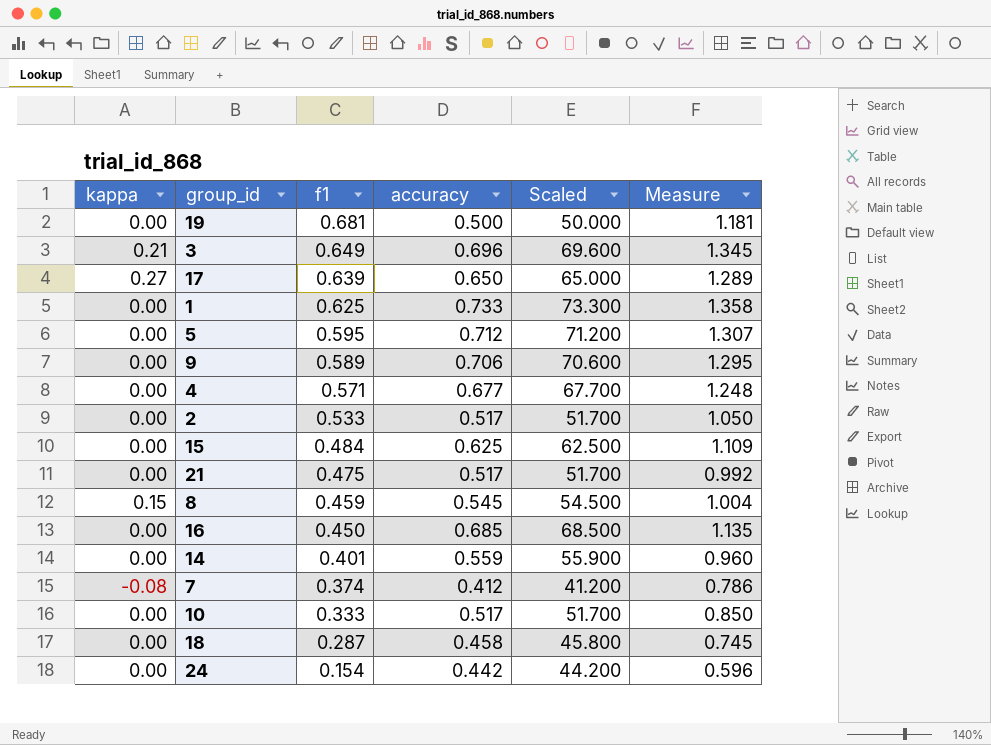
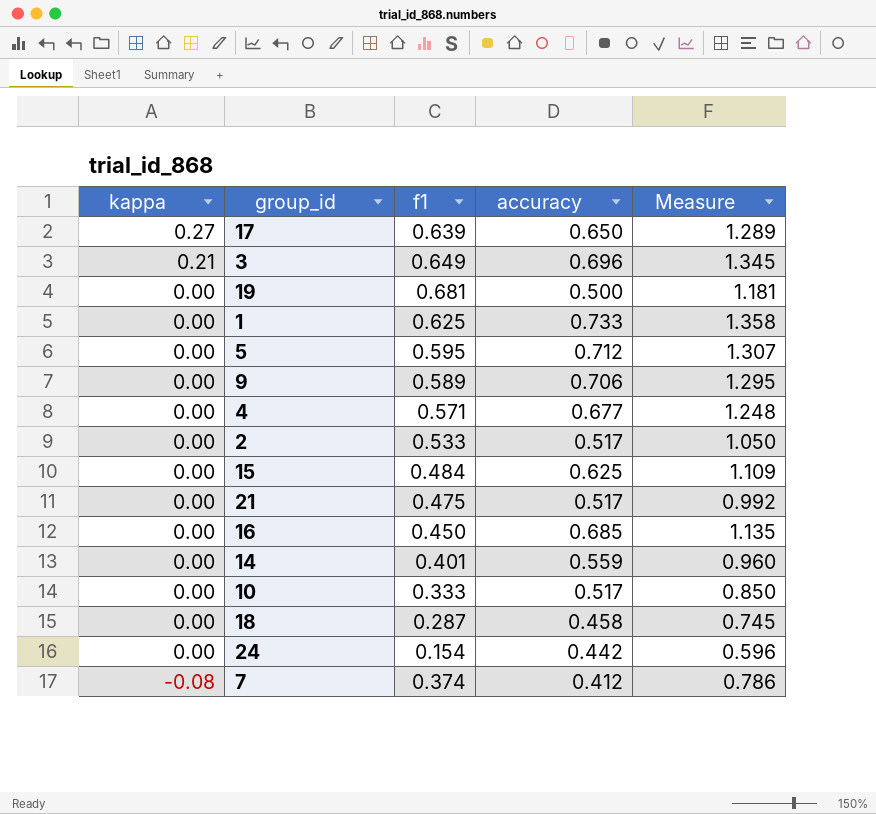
row order: f1 descending -> kappa descending
column Scaled | formula: [accuracy] * 100 -> none
row 8: 0.15 | 0.459 | 0.545 | 54.500 | 1.004 -> none

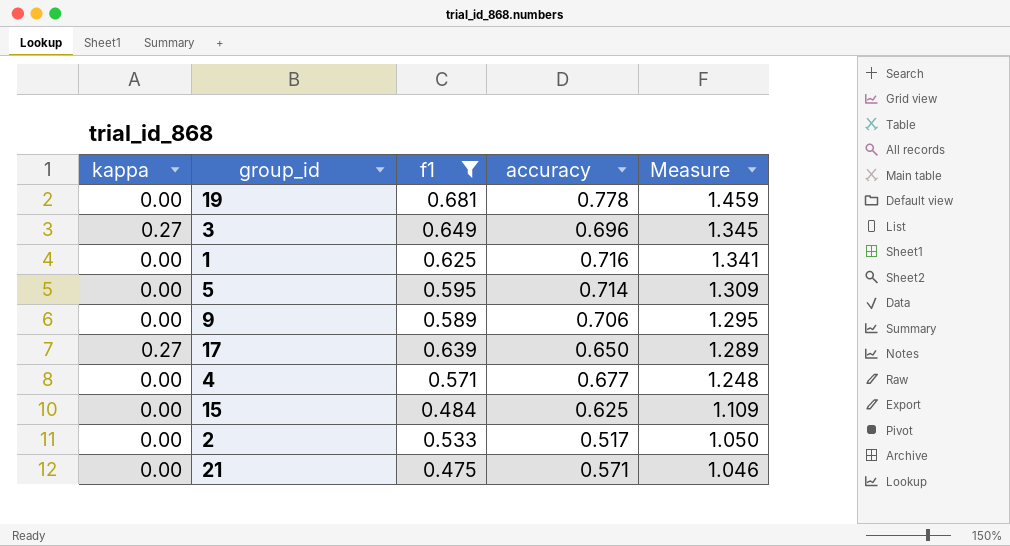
filter: none -> f1 >= 0.475
row order: kappa descending -> Measure descending
19 | accuracy: 0.500 -> 0.778
19 | Measure: 1.181 -> 1.459
3 | kappa: 0.21 -> 0.27
1 | accuracy: 0.733 -> 0.716
1 | Measure: 1.358 -> 1.341
5 | accuracy: 0.712 -> 0.714
5 | Measure: 1.307 -> 1.309
21 | accuracy: 0.517 -> 0.571
21 | Measure: 0.992 -> 1.046

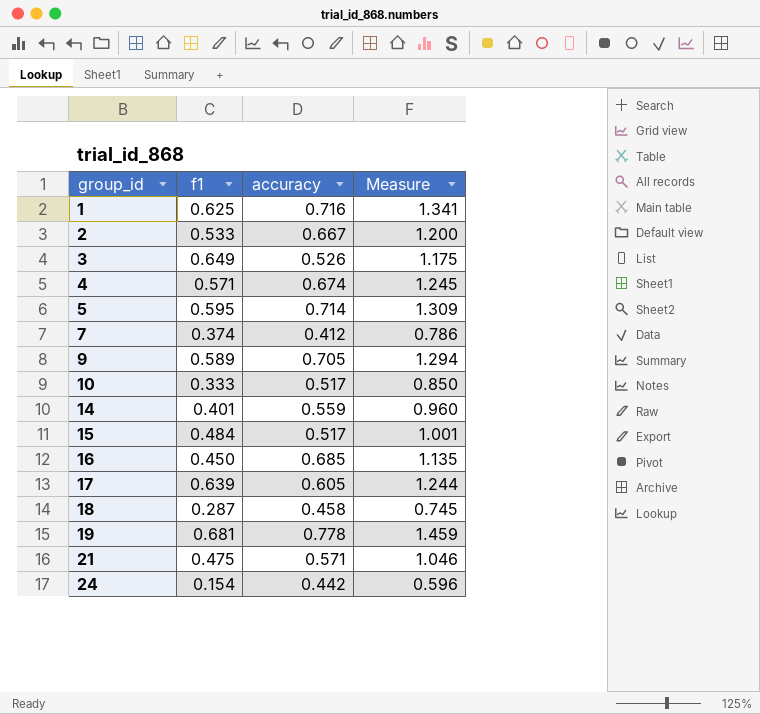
filter: f1 >= 0.475 -> none
row order: Measure descending -> group_id ascending
column kappa | position: 1 -> none
2 | accuracy: 0.517 -> 0.667
2 | Measure: 1.050 -> 1.200
3 | accuracy: 0.696 -> 0.526
3 | Measure: 1.345 -> 1.175
4 | accuracy: 0.677 -> 0.674
4 | Measure: 1.248 -> 1.245
9 | accuracy: 0.706 -> 0.705
9 | Measure: 1.295 -> 1.294
15 | accuracy: 0.625 -> 0.517
15 | Measure: 1.109 -> 1.001
17 | accuracy: 0.650 -> 0.605
17 | Measure: 1.289 -> 1.244

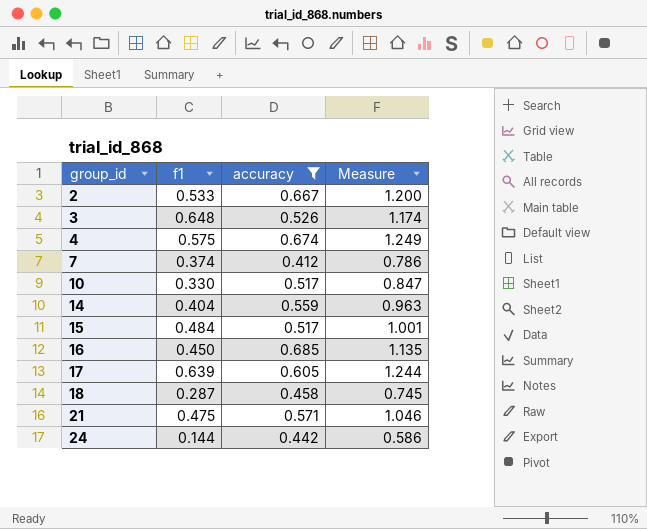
filter: none -> accuracy <= 0.685
3 | f1: 0.649 -> 0.648
3 | Measure: 1.175 -> 1.174
4 | f1: 0.571 -> 0.575
4 | Measure: 1.245 -> 1.249
10 | f1: 0.333 -> 0.330
10 | Measure: 0.850 -> 0.847
14 | f1: 0.401 -> 0.404
14 | Measure: 0.960 -> 0.963
24 | f1: 0.154 -> 0.144
24 | Measure: 0.596 -> 0.586

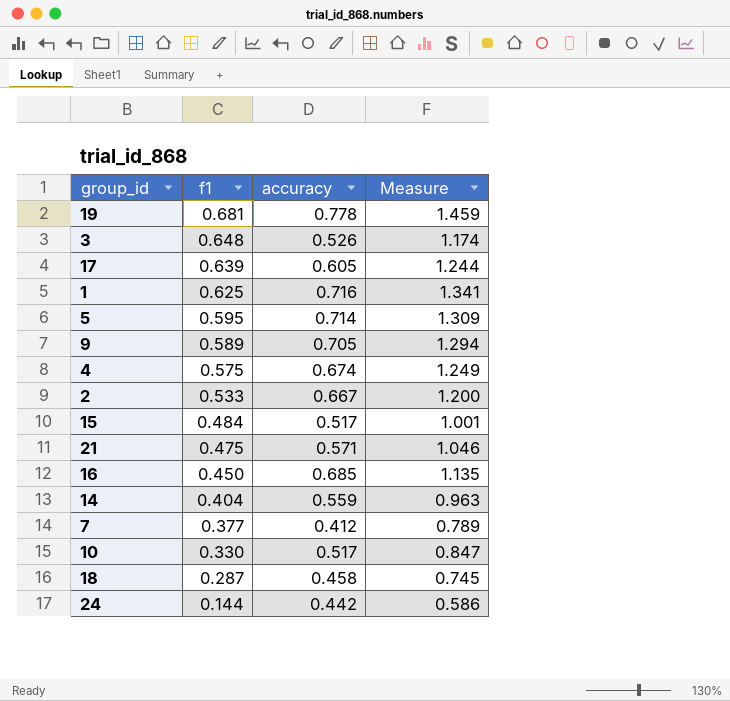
filter: accuracy <= 0.685 -> none
row order: group_id ascending -> f1 descending
7 | f1: 0.374 -> 0.377
7 | Measure: 0.786 -> 0.789

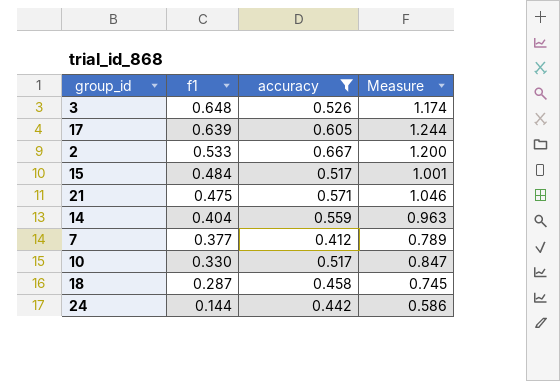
filter: none -> accuracy <= 0.667

